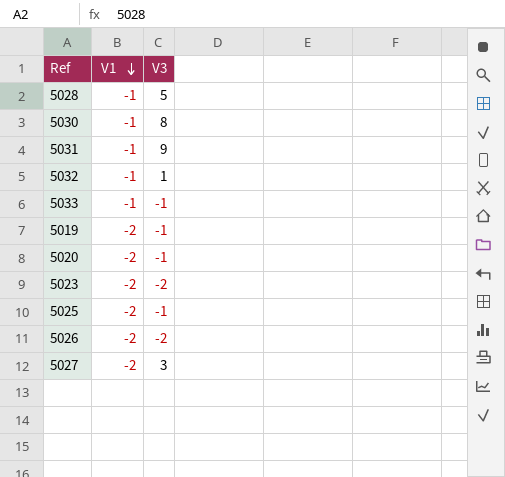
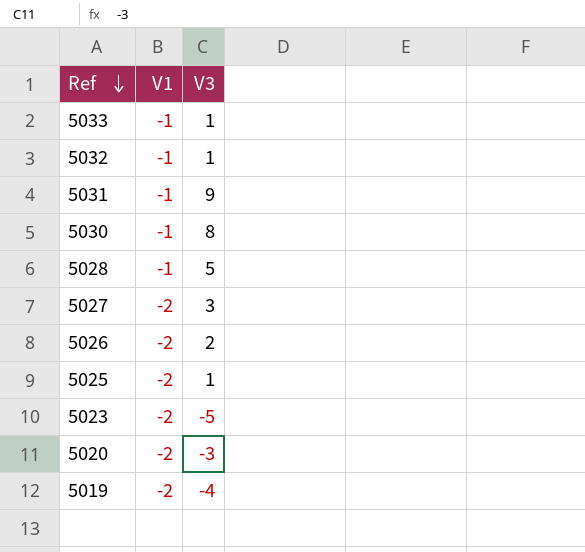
row order: V1 descending -> Ref descending
5033 | V3: -1 -> 1
5026 | V3: -2 -> 2
5025 | V3: -1 -> 1
5023 | V3: -2 -> -5
5020 | V3: -1 -> -3
5019 | V3: -1 -> -4

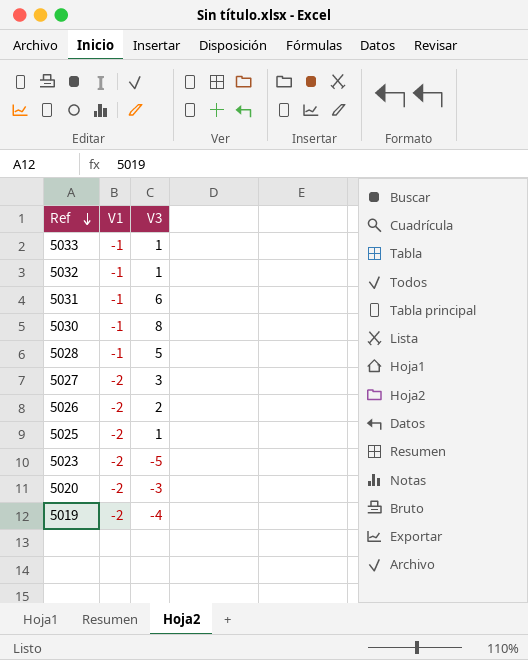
5031 | V3: 9 -> 6

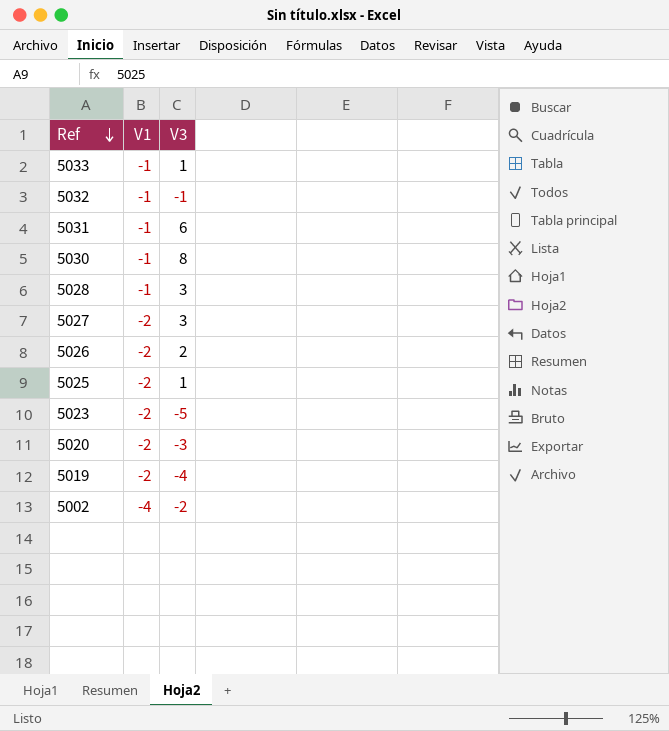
5032 | V3: 1 -> -1
5028 | V3: 5 -> 3
row 5002: none -> -4 | -2

